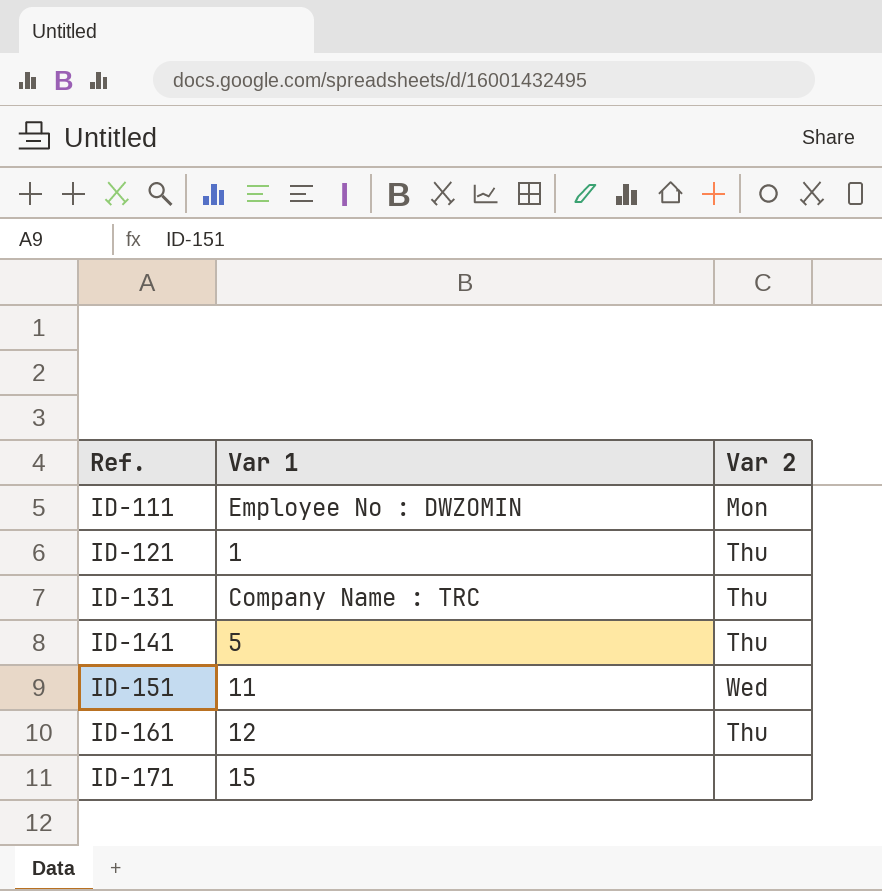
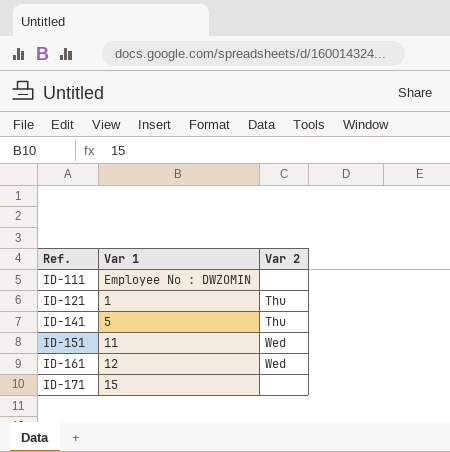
row ID-131: Company Name : TRC | Thu -> none
ID-111 | Var 2: Mon -> none
ID-161 | Var 2: Thu -> Wed

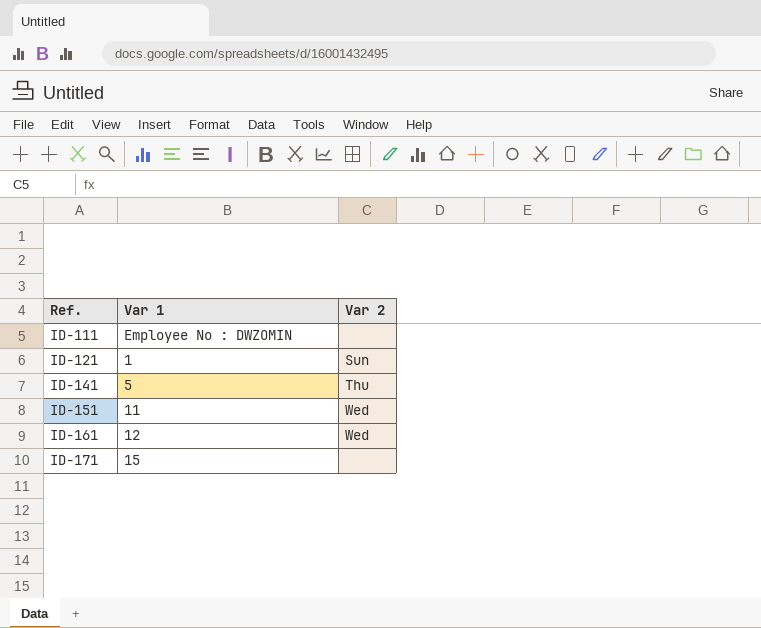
ID-121 | Var 2: Thu -> Sun

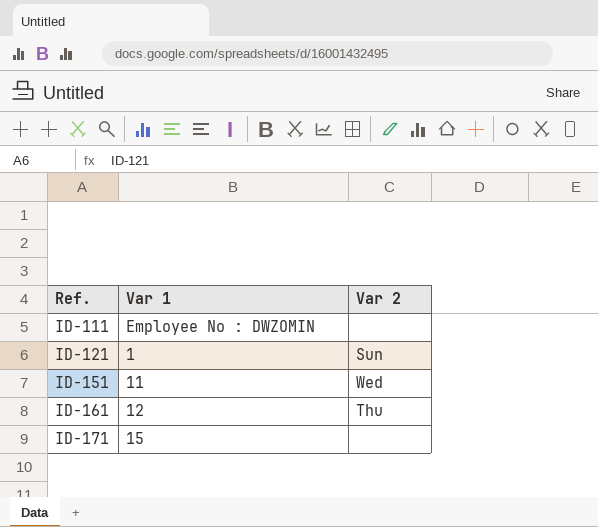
row ID-141: 5 | Thu -> none
ID-161 | Var 2: Wed -> Thu

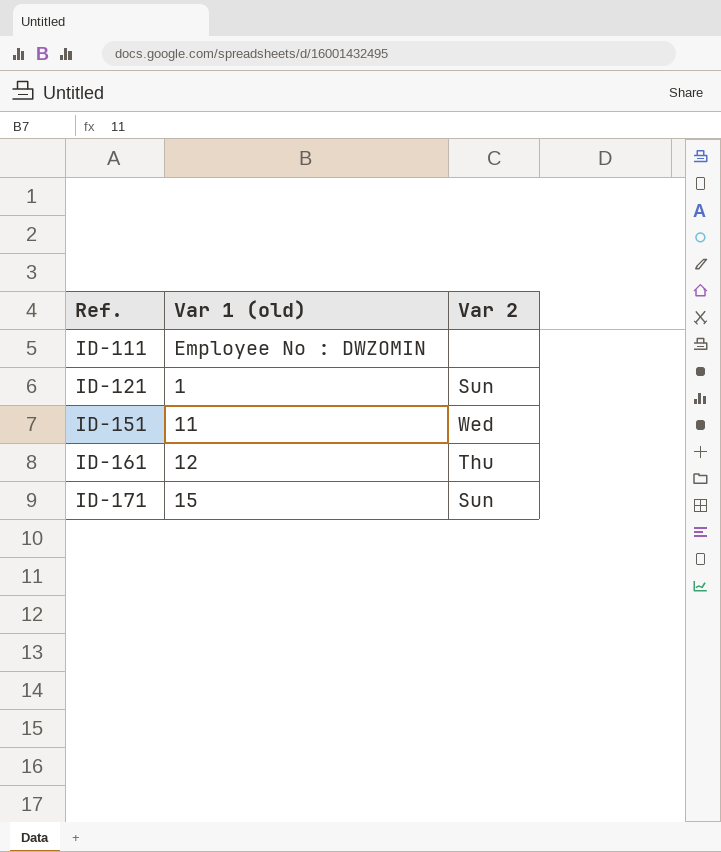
column name: Var 1 -> Var 1 (old)
ID-171 | Var 2: none -> Sun

